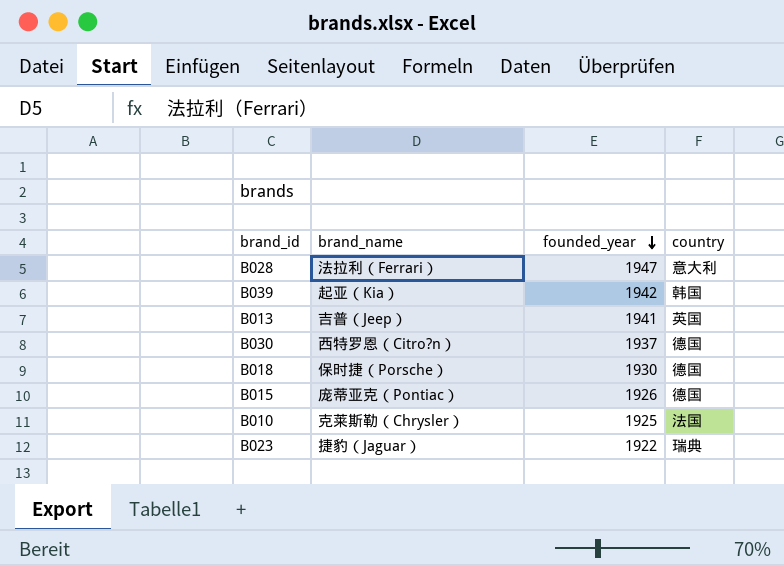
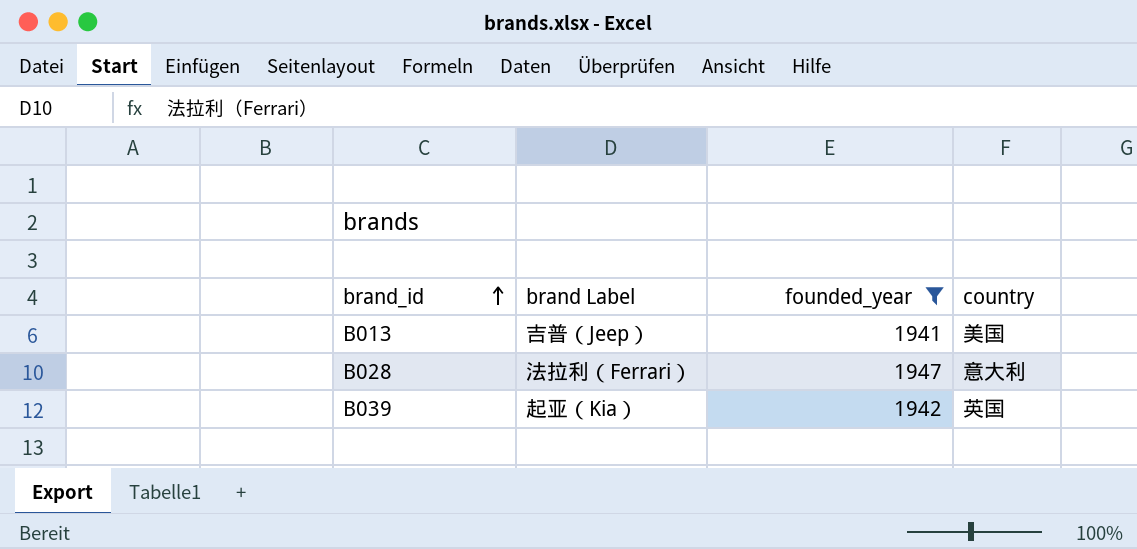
filter: none -> founded_year >= 1941
row order: founded_year descending -> brand_id ascending
column name: brand_name -> brand Label
B013 | country: 英国 -> 美国
B039 | country: 韩国 -> 英国

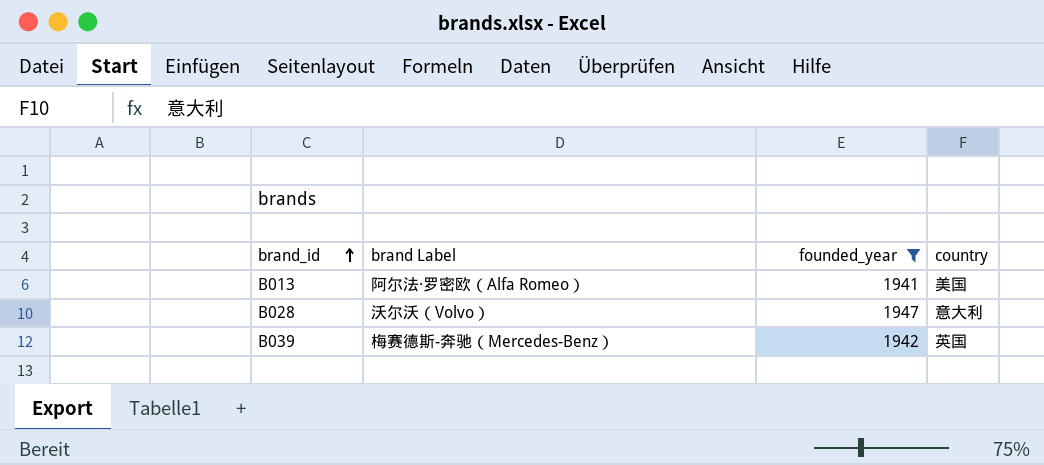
B013 | brand Label: 吉普（Jeep） -> 阿尔法·罗密欧（Alfa Romeo）
B028 | brand Label: 法拉利（Ferrari） -> 沃尔沃（Volvo）
B039 | brand Label: 起亚（Kia） -> 梅赛德斯-奔驰（Mercedes-Benz）

